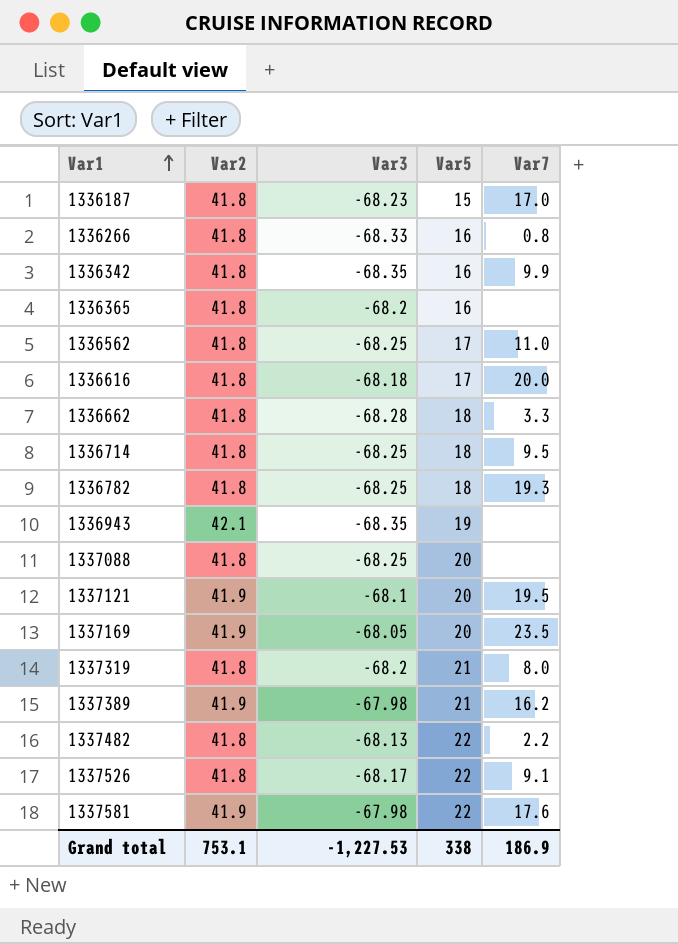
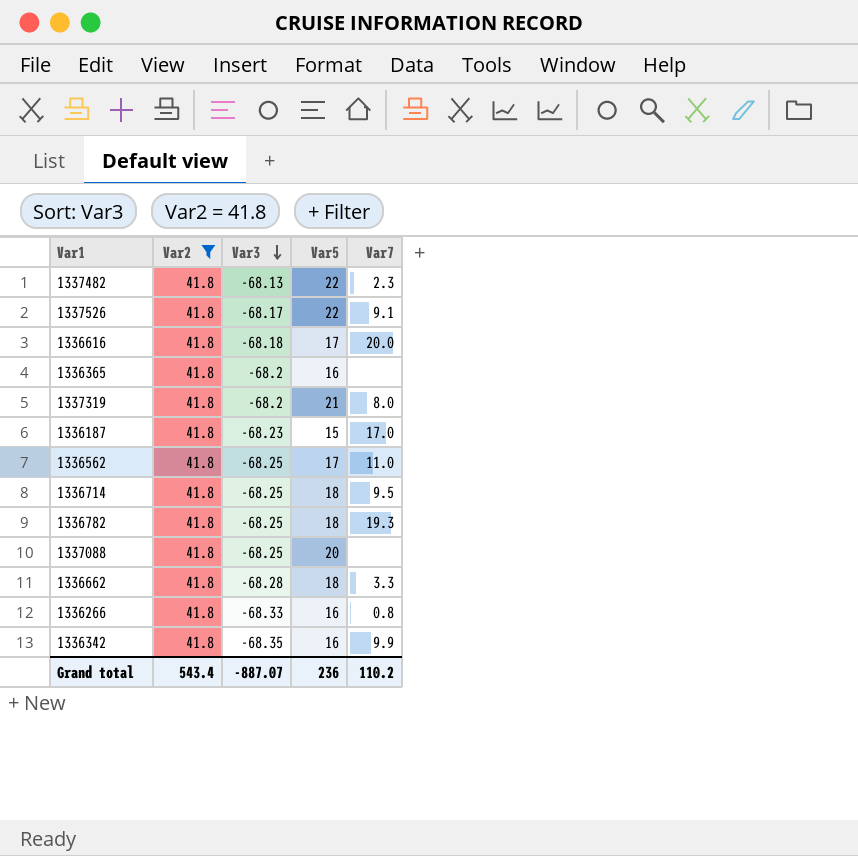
filter: none -> Var2 = 41.8
row order: Var1 ascending -> Var3 descending
1337482 | Var7: 2.2 -> 2.3
Grand total | Var2: 753.1 -> 543.4
Grand total | Var3: -1,227.53 -> -887.07
Grand total | Var5: 338 -> 236
Grand total | Var7: 186.9 -> 110.2

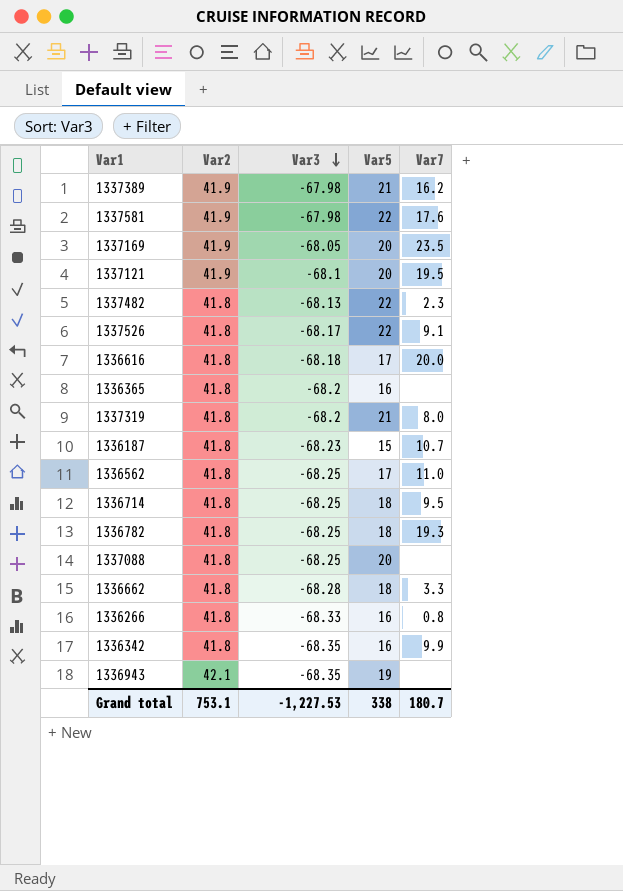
filter: Var2 = 41.8 -> none
1336187 | Var7: 17.0 -> 10.7
Grand total | Var2: 543.4 -> 753.1
Grand total | Var3: -887.07 -> -1,227.53
Grand total | Var5: 236 -> 338
Grand total | Var7: 110.2 -> 180.7

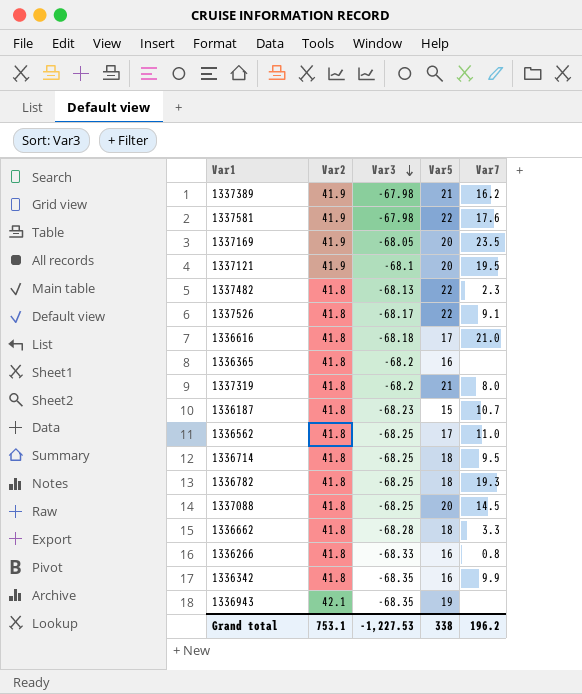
1336616 | Var7: 20.0 -> 21.0
1337088 | Var7: none -> 14.5
Grand total | Var7: 180.7 -> 196.2

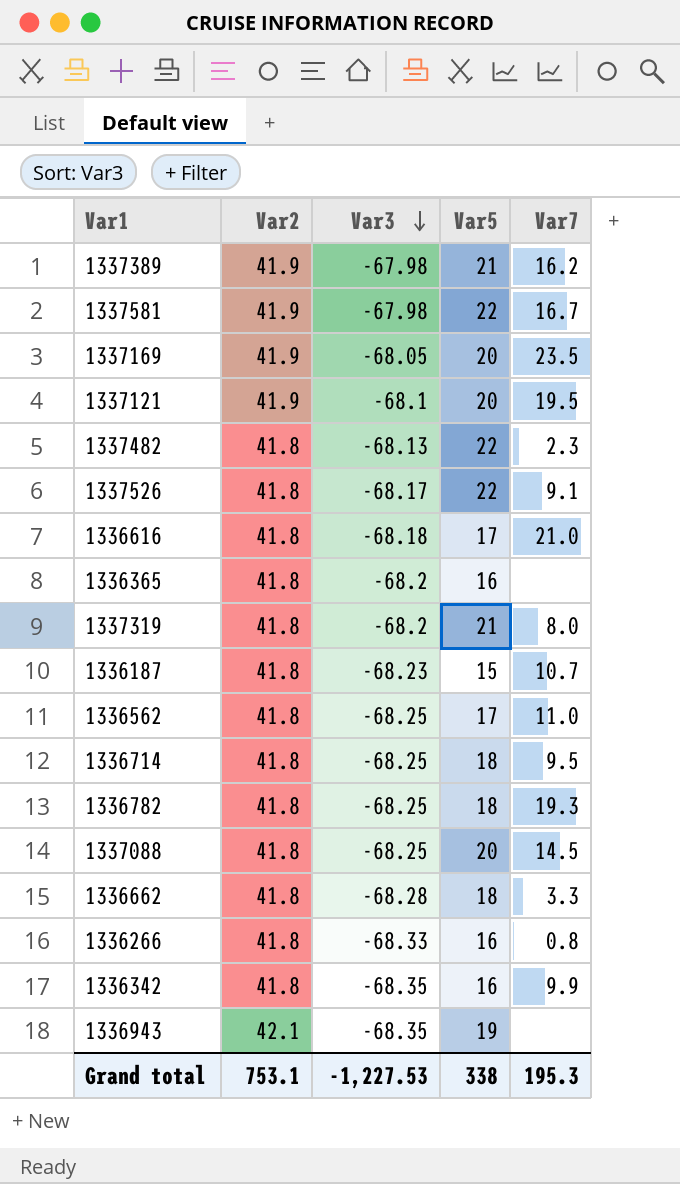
1337581 | Var7: 17.6 -> 16.7
Grand total | Var7: 196.2 -> 195.3

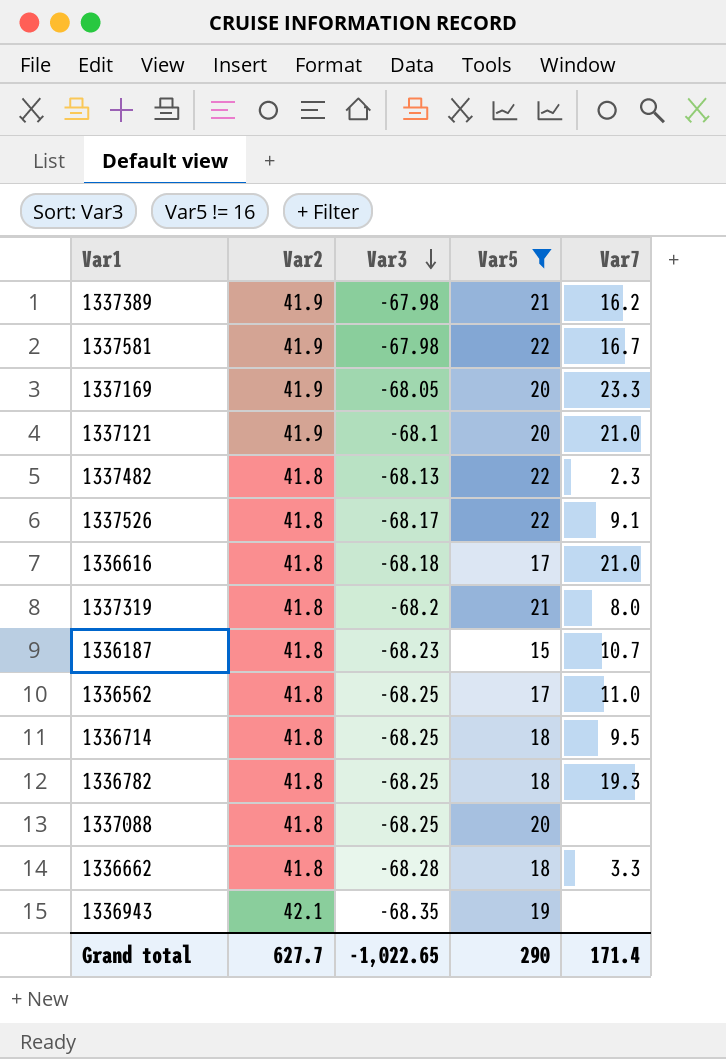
filter: none -> Var5 != 16
1337169 | Var7: 23.5 -> 23.3
1337121 | Var7: 19.5 -> 21.0
1337088 | Var7: 14.5 -> none
Grand total | Var2: 753.1 -> 627.7
Grand total | Var3: -1,227.53 -> -1,022.65
Grand total | Var5: 338 -> 290
Grand total | Var7: 195.3 -> 171.4

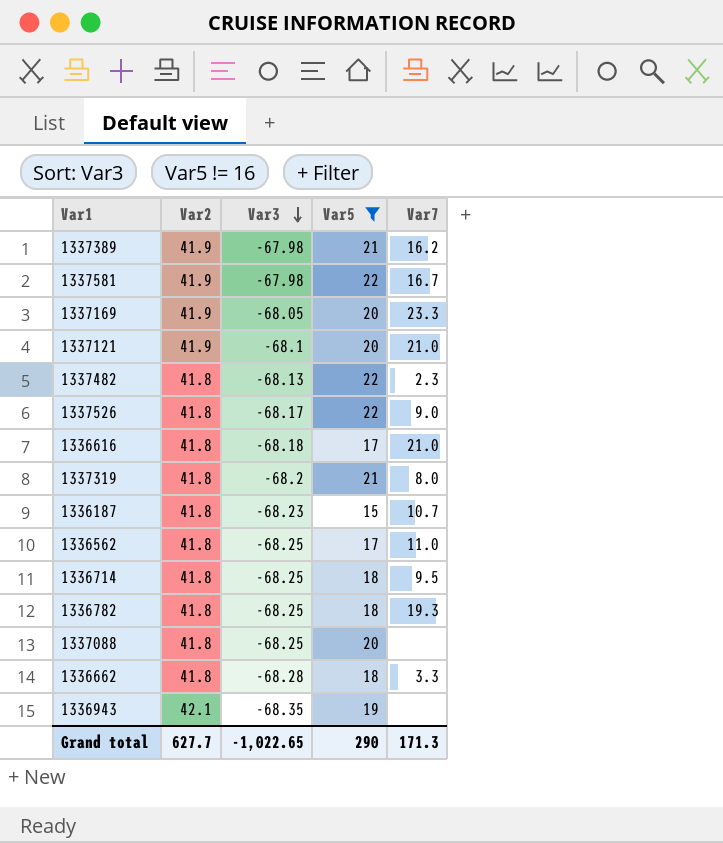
1337526 | Var7: 9.1 -> 9.0
Grand total | Var7: 171.4 -> 171.3

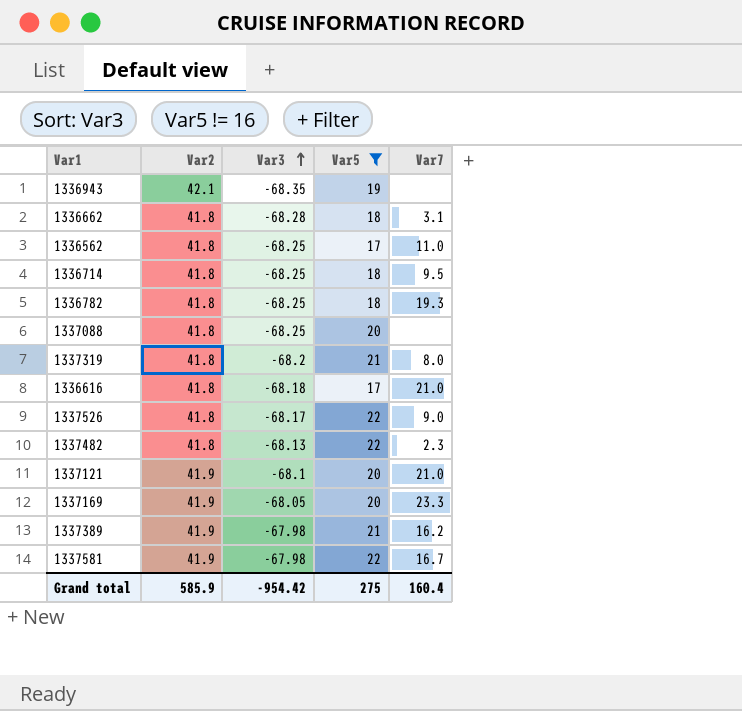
row order: Var3 descending -> Var3 ascending
row 1336187: 41.8 | -68.23 | 15 | 10.7 -> none
1336662 | Var7: 3.3 -> 3.1
Grand total | Var2: 627.7 -> 585.9
Grand total | Var3: -1,022.65 -> -954.42
Grand total | Var5: 290 -> 275
Grand total | Var7: 171.3 -> 160.4

